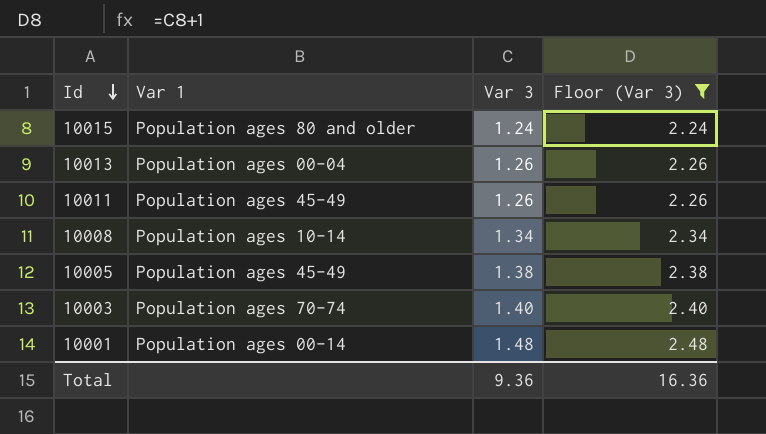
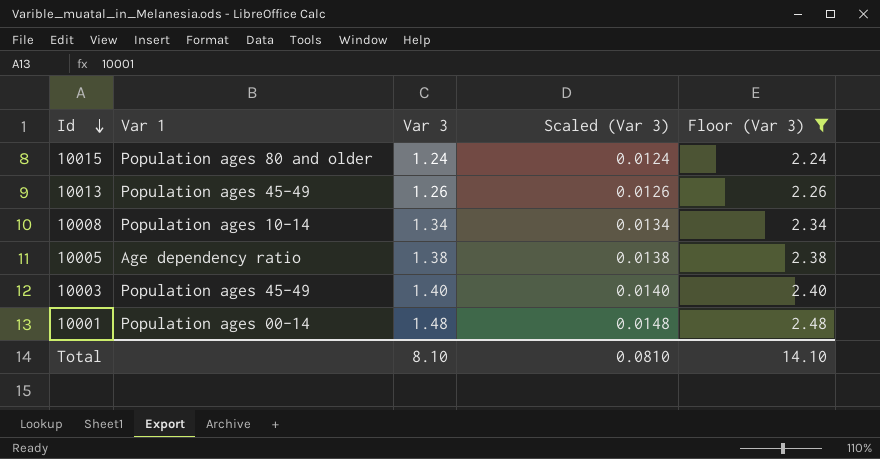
column Scaled (Var 3) | formula: none -> [Var 3] * 0.01
row 10011: Population ages 45-49 | 1.26 | 2.26 -> none
10013 | Var 1: Population ages 00-04 -> Population ages 45-49
10005 | Var 1: Population ages 45-49 -> Age dependency ratio
10003 | Var 1: Population ages 70-74 -> Population ages 45-49
Total | Var 3: 9.36 -> 8.10
Total | Floor (Var 3): 16.36 -> 14.10

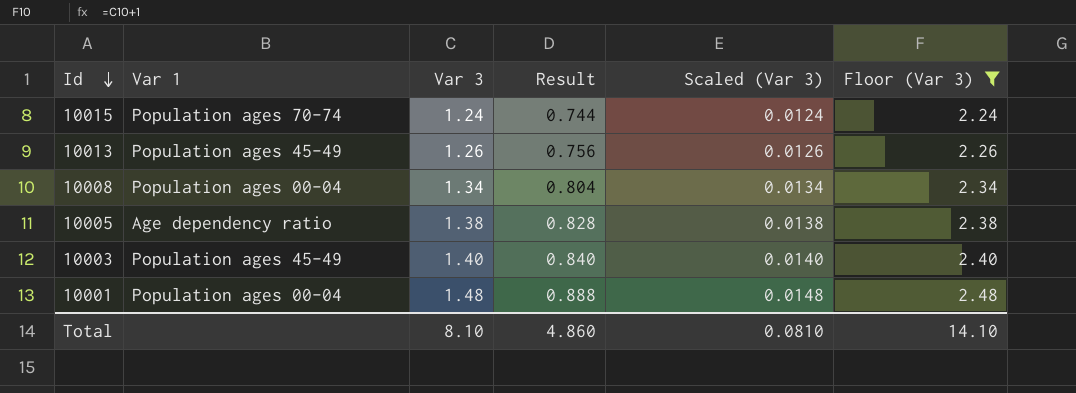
column Result | formula: none -> [Var 3] * 0.6
10015 | Var 1: Population ages 80 and older -> Population ages 70-74
10008 | Var 1: Population ages 10-14 -> Population ages 00-04
10001 | Var 1: Population ages 00-14 -> Population ages 00-04

